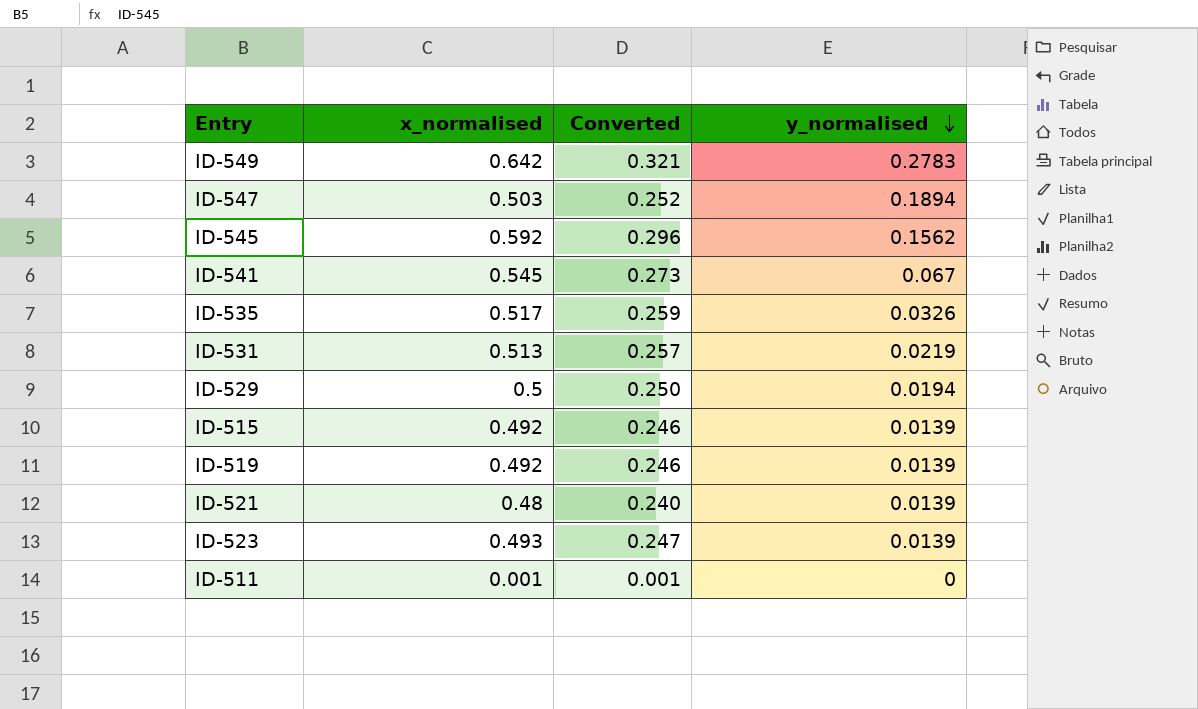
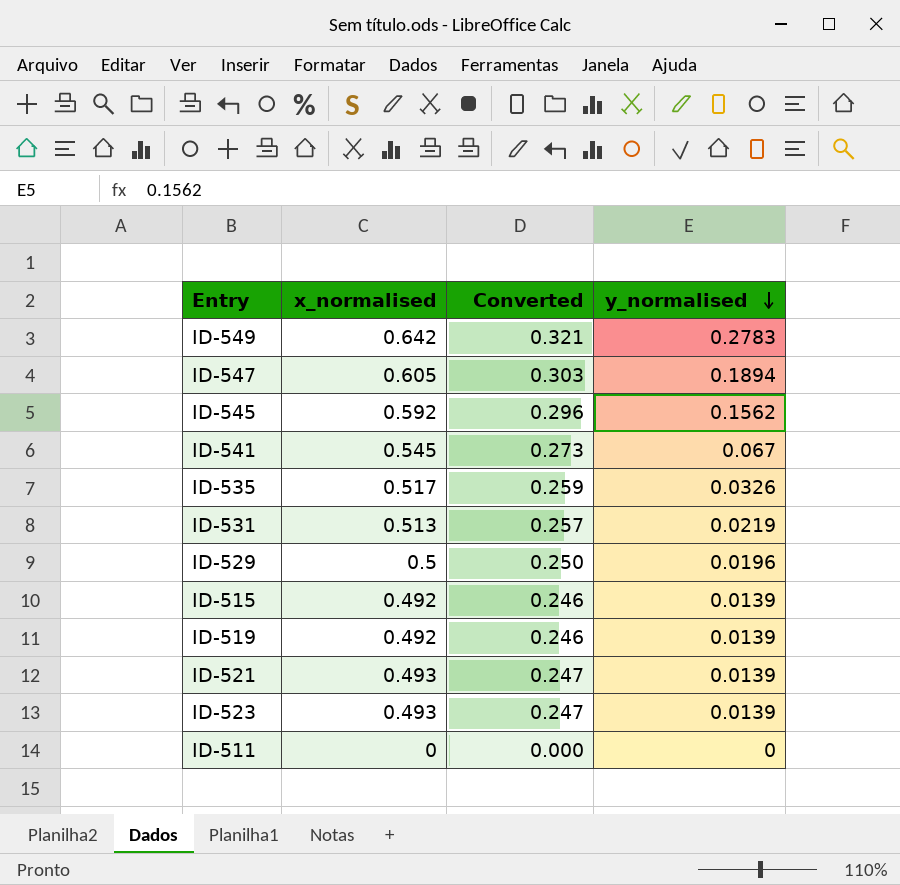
ID-547 | x_normalised: 0.503 -> 0.605
ID-547 | Converted: 0.252 -> 0.303
ID-529 | y_normalised: 0.0194 -> 0.0196
ID-521 | x_normalised: 0.48 -> 0.493
ID-521 | Converted: 0.240 -> 0.247
ID-511 | x_normalised: 0.001 -> 0
ID-511 | Converted: 0.001 -> 0.000

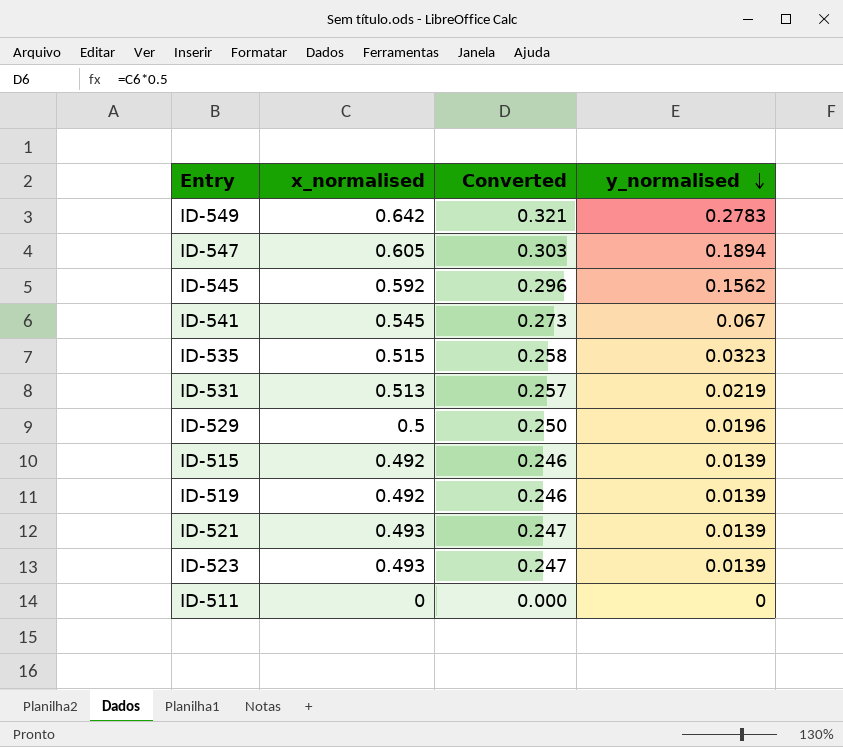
ID-535 | x_normalised: 0.517 -> 0.515
ID-535 | Converted: 0.259 -> 0.258
ID-535 | y_normalised: 0.0326 -> 0.0323

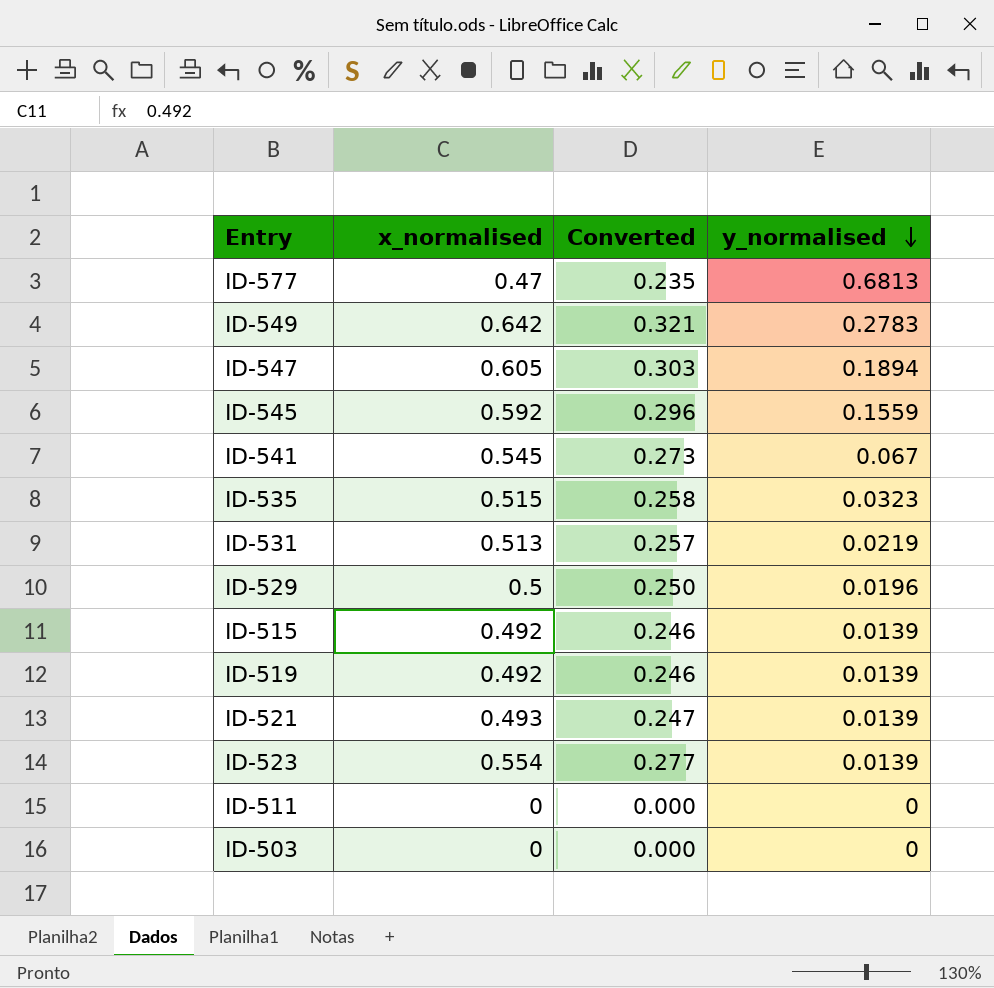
row ID-577: none -> 0.47 | 0.235 | 0.6813
ID-545 | y_normalised: 0.1562 -> 0.1559
ID-523 | x_normalised: 0.493 -> 0.554
ID-523 | Converted: 0.247 -> 0.277
row ID-503: none -> 0 | 0.000 | 0

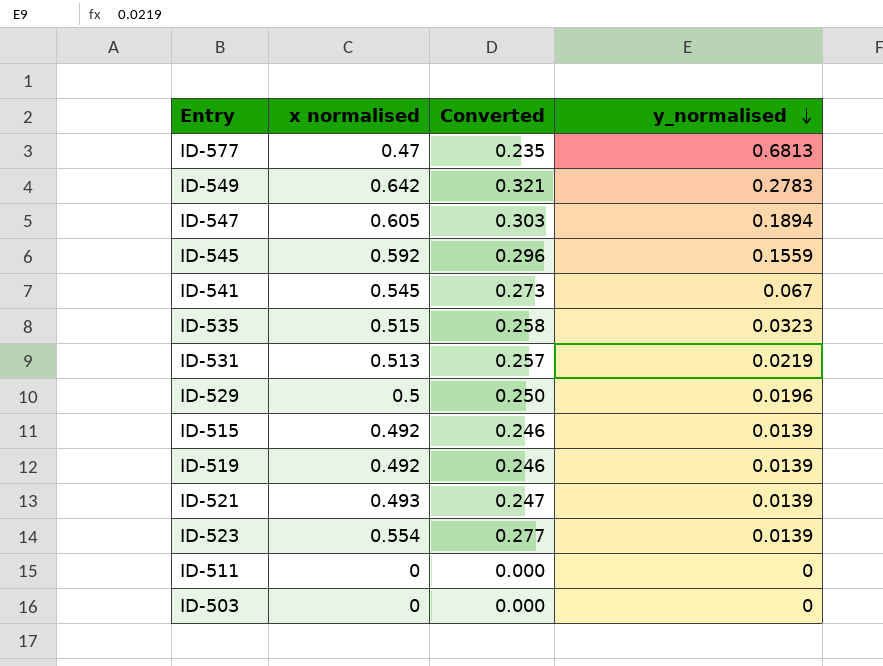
column name: x_normalised -> x normalised

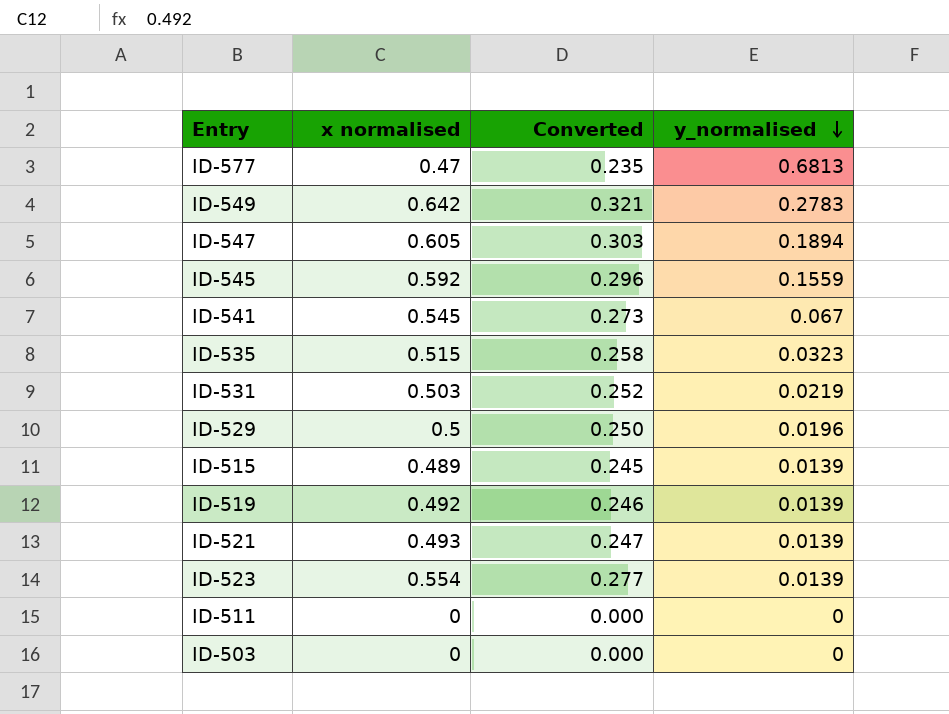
ID-531 | x normalised: 0.513 -> 0.503
ID-531 | Converted: 0.257 -> 0.252
ID-515 | x normalised: 0.492 -> 0.489
ID-515 | Converted: 0.246 -> 0.245

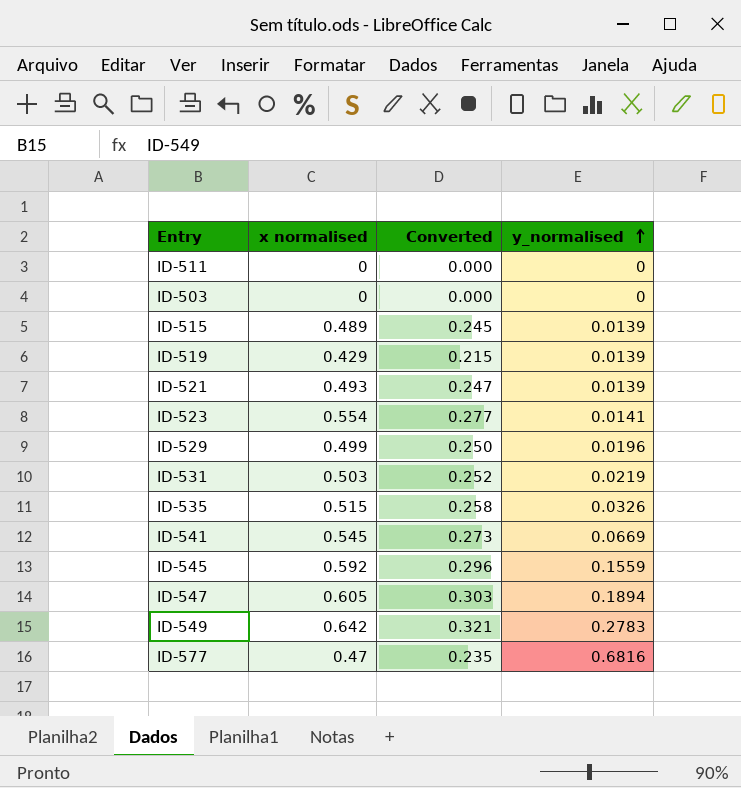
row order: y_normalised descending -> y_normalised ascending
ID-519 | x normalised: 0.492 -> 0.429
ID-519 | Converted: 0.246 -> 0.215
ID-523 | y_normalised: 0.0139 -> 0.0141
ID-529 | x normalised: 0.5 -> 0.499
ID-535 | y_normalised: 0.0323 -> 0.0326
ID-541 | y_normalised: 0.067 -> 0.0669
ID-577 | y_normalised: 0.6813 -> 0.6816

